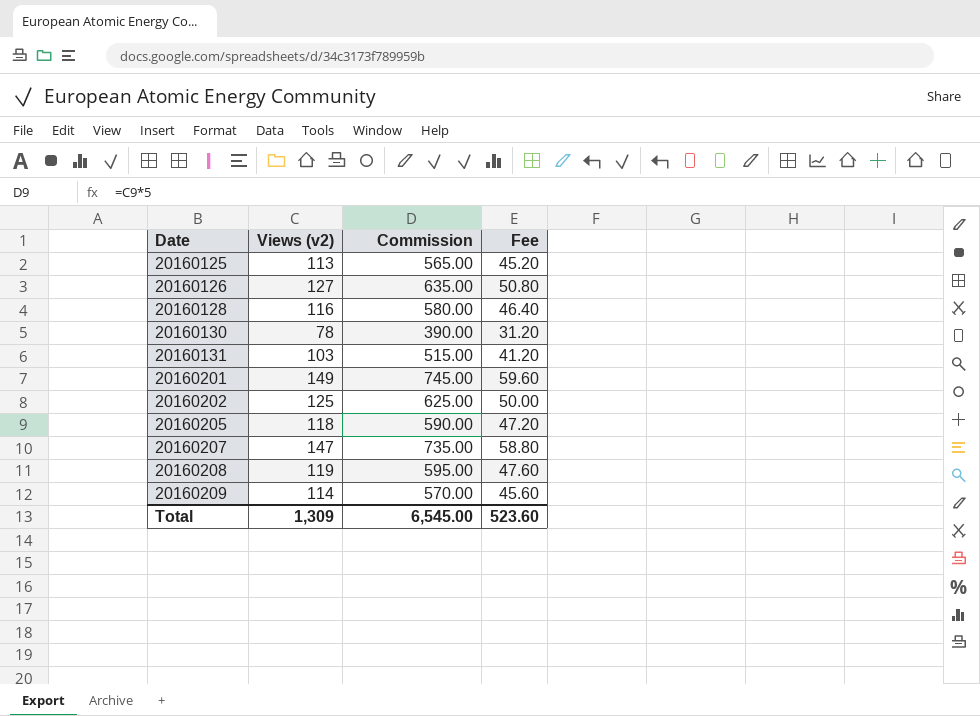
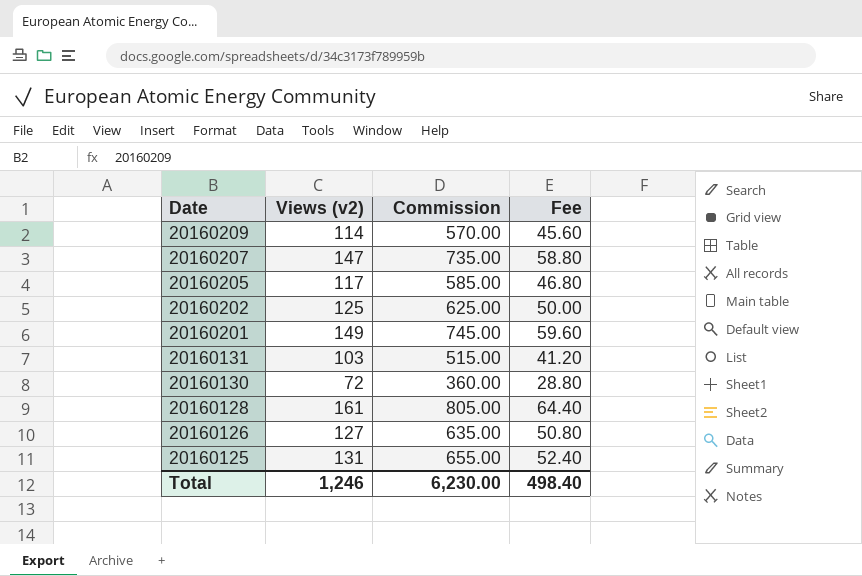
row order: Date ascending -> Date descending
row 20160208: 119 | 595.00 | 47.60 -> none
20160205 | Views (v2): 118 -> 117
20160205 | Commission: 590.00 -> 585.00
20160205 | Fee: 47.20 -> 46.80
20160130 | Views (v2): 78 -> 72
20160130 | Commission: 390.00 -> 360.00
20160130 | Fee: 31.20 -> 28.80
20160128 | Views (v2): 116 -> 161
20160128 | Commission: 580.00 -> 805.00
20160128 | Fee: 46.40 -> 64.40
20160125 | Views (v2): 113 -> 131
20160125 | Commission: 565.00 -> 655.00
20160125 | Fee: 45.20 -> 52.40
Total | Views (v2): 1,309 -> 1,246
Total | Commission: 6,545.00 -> 6,230.00
Total | Fee: 523.60 -> 498.40

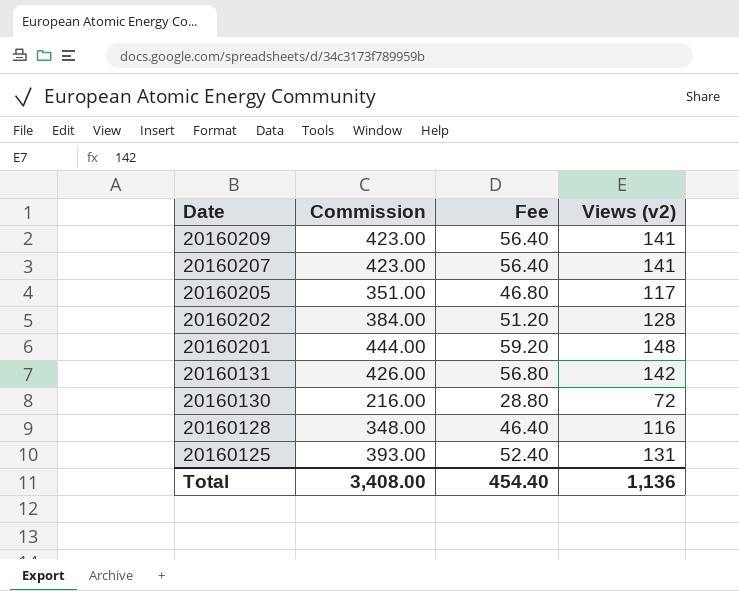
column Commission | formula: [Views (v2)] * 5 -> [Views (v2)] * 3
column Views (v2) | position: 2 -> 4
row 20160126: 127 | 635.00 | 50.80 -> none
20160209 | Fee: 45.60 -> 56.40
20160209 | Views (v2): 114 -> 141
20160207 | Fee: 58.80 -> 56.40
20160207 | Views (v2): 147 -> 141
20160202 | Fee: 50.00 -> 51.20
20160202 | Views (v2): 125 -> 128
20160201 | Fee: 59.60 -> 59.20
20160201 | Views (v2): 149 -> 148
20160131 | Fee: 41.20 -> 56.80
20160131 | Views (v2): 103 -> 142
20160128 | Fee: 64.40 -> 46.40
20160128 | Views (v2): 161 -> 116
Total | Commission: 6,230.00 -> 3,408.00
Total | Fee: 498.40 -> 454.40
Total | Views (v2): 1,246 -> 1,136

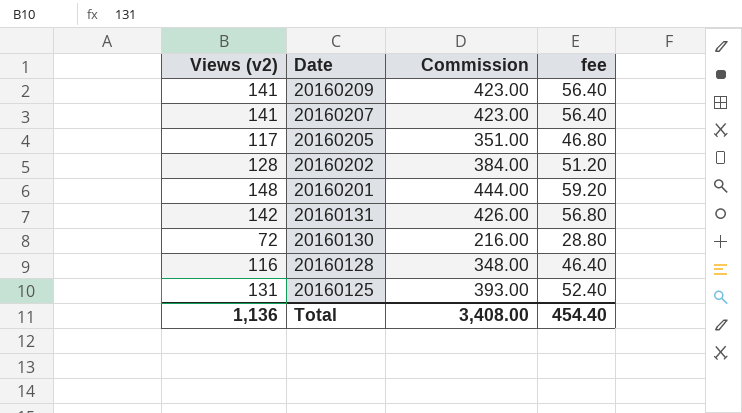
column Views (v2) | position: 4 -> 1
column name: Fee -> fee

